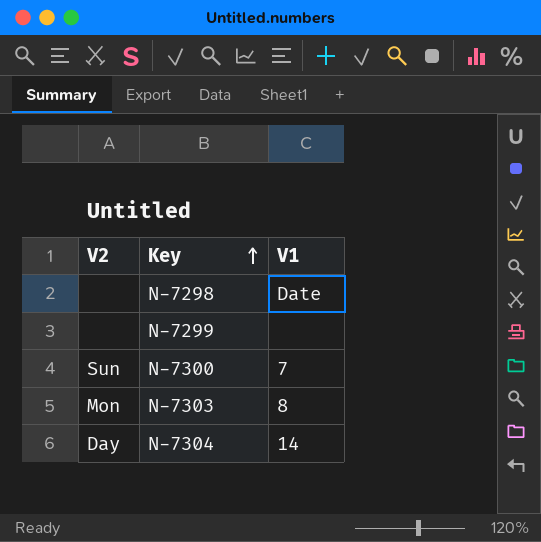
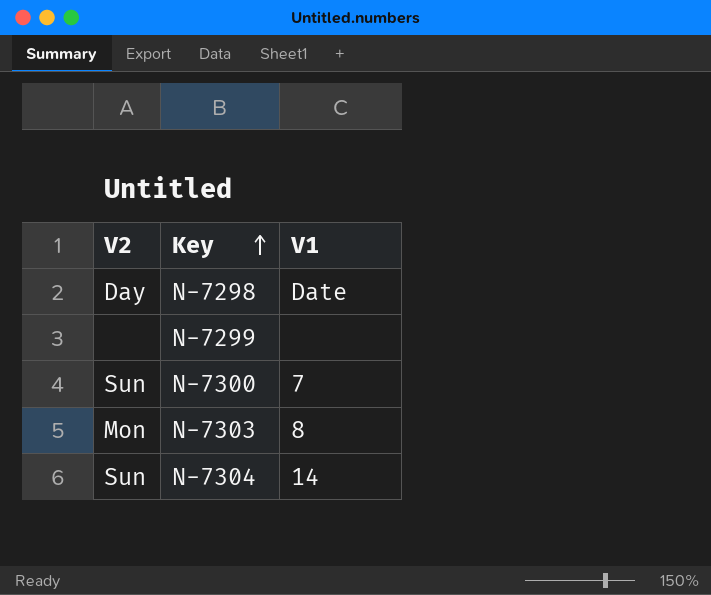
N-7298 | V2: none -> Day
N-7304 | V2: Day -> Sun

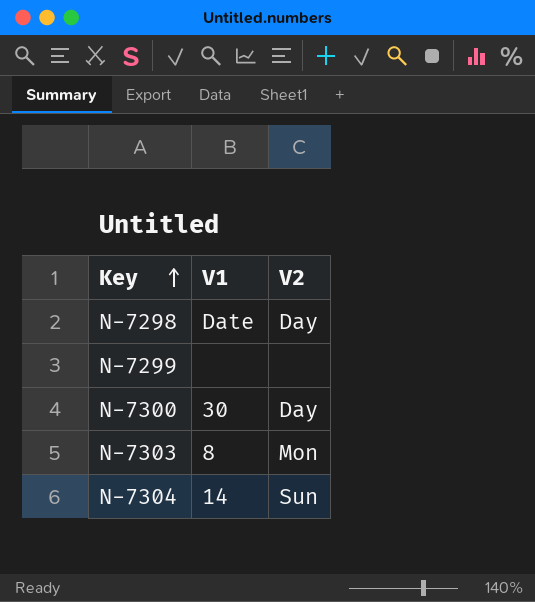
column V2 | position: 1 -> 3
N-7300 | V1: 7 -> 30
N-7300 | V2: Sun -> Day

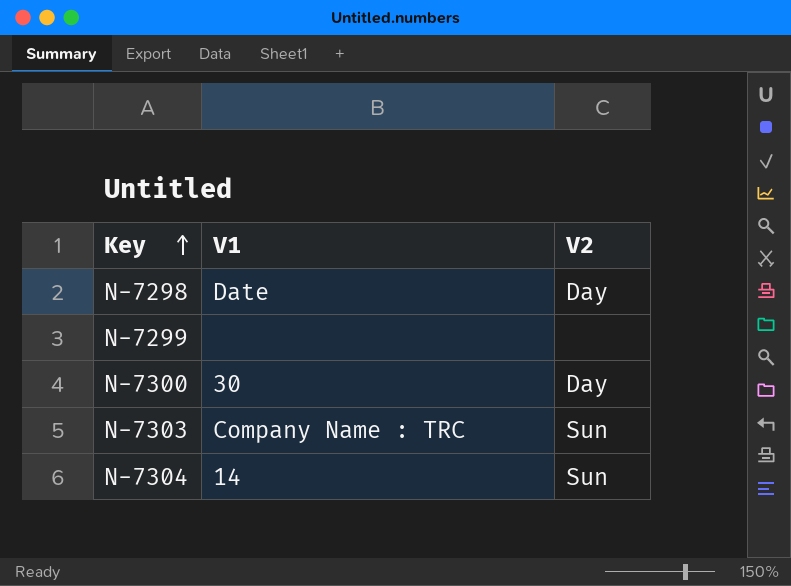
N-7303 | V1: 8 -> Company Name : TRC
N-7303 | V2: Mon -> Sun

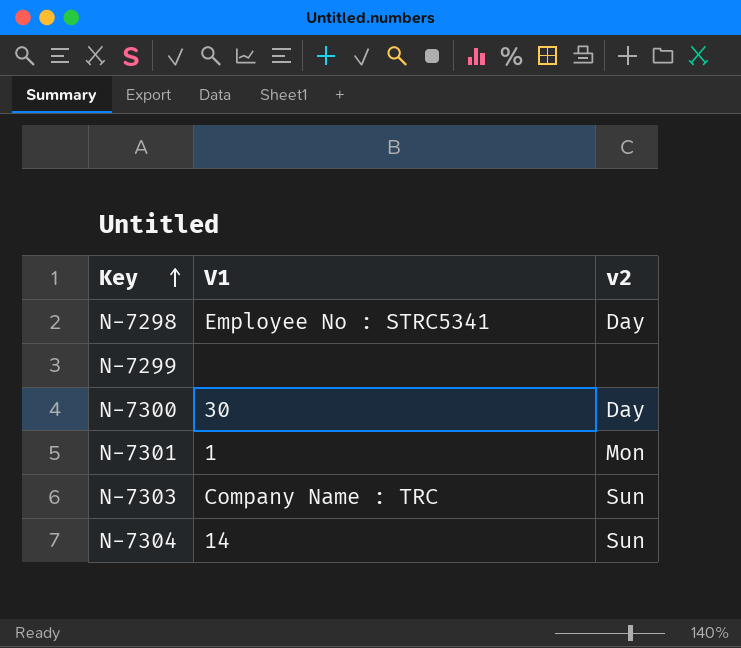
column name: V2 -> v2
N-7298 | V1: Date -> Employee No : STRC5341
row N-7301: none -> 1 | Mon

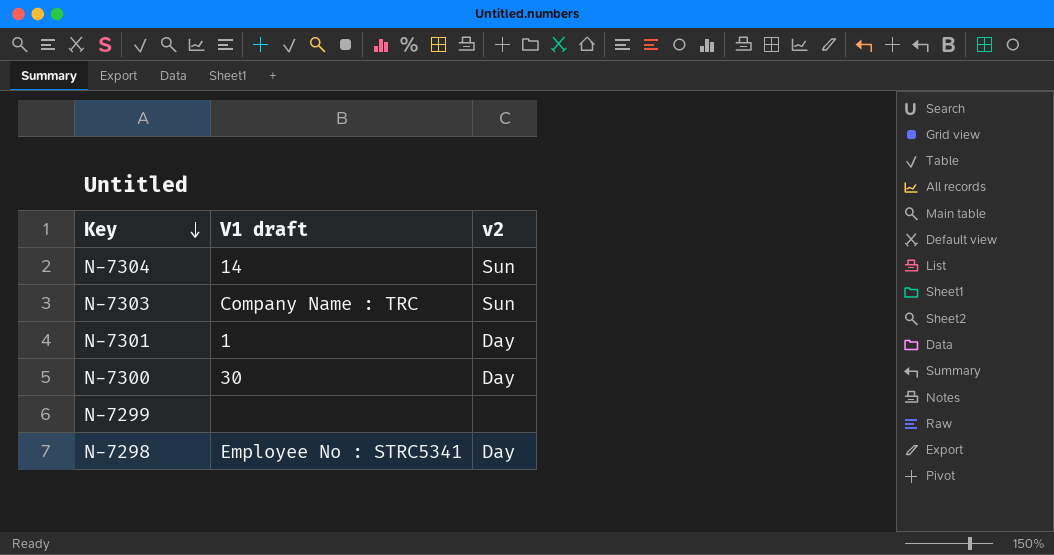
row order: Key ascending -> Key descending
column name: V1 -> V1 draft
N-7301 | v2: Mon -> Day

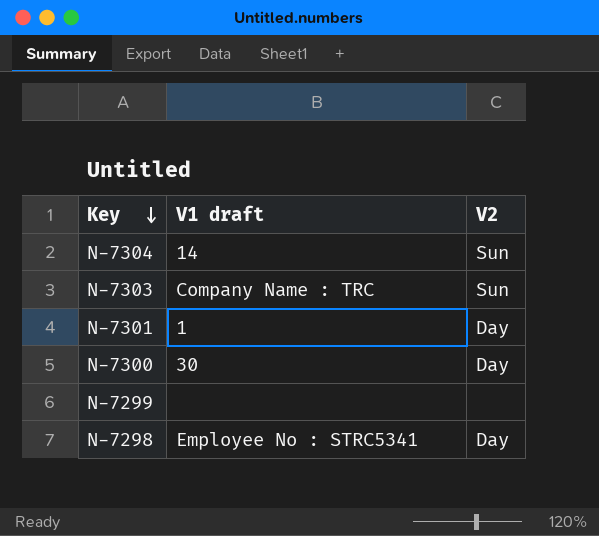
column name: v2 -> V2

